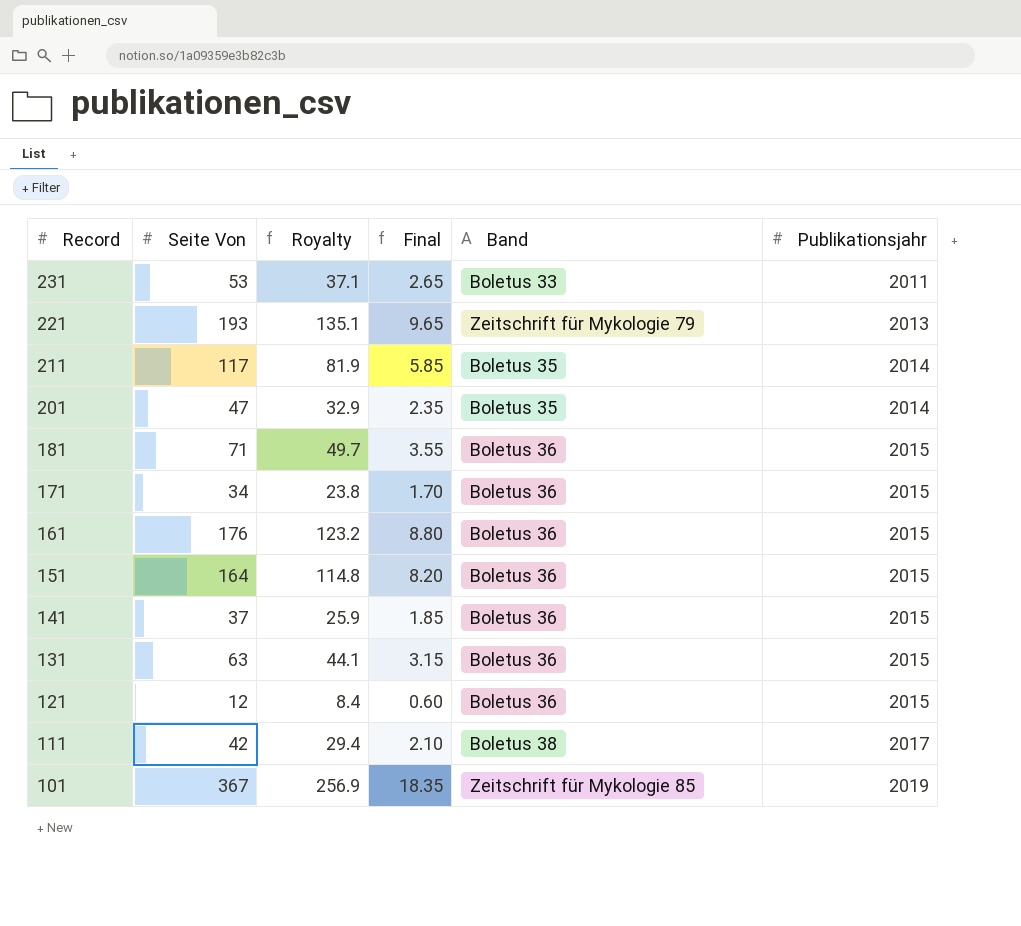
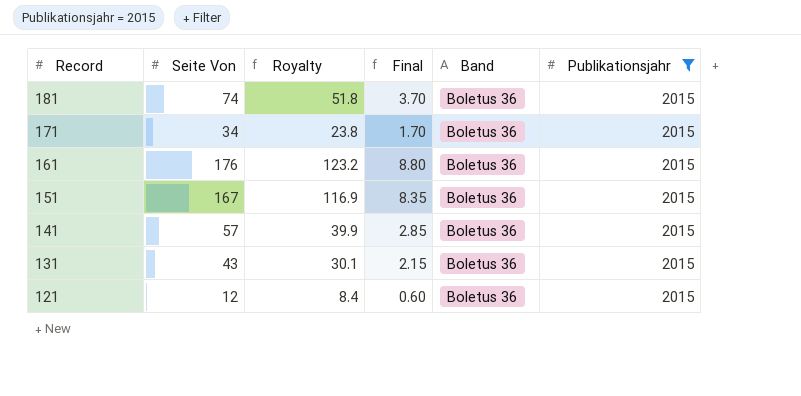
filter: none -> Publikationsjahr = 2015
181 | Seite Von: 71 -> 74
181 | Royalty: 49.7 -> 51.8
181 | Final: 3.55 -> 3.70
151 | Seite Von: 164 -> 167
151 | Royalty: 114.8 -> 116.9
151 | Final: 8.20 -> 8.35
141 | Seite Von: 37 -> 57
141 | Royalty: 25.9 -> 39.9
141 | Final: 1.85 -> 2.85
131 | Seite Von: 63 -> 43
131 | Royalty: 44.1 -> 30.1
131 | Final: 3.15 -> 2.15

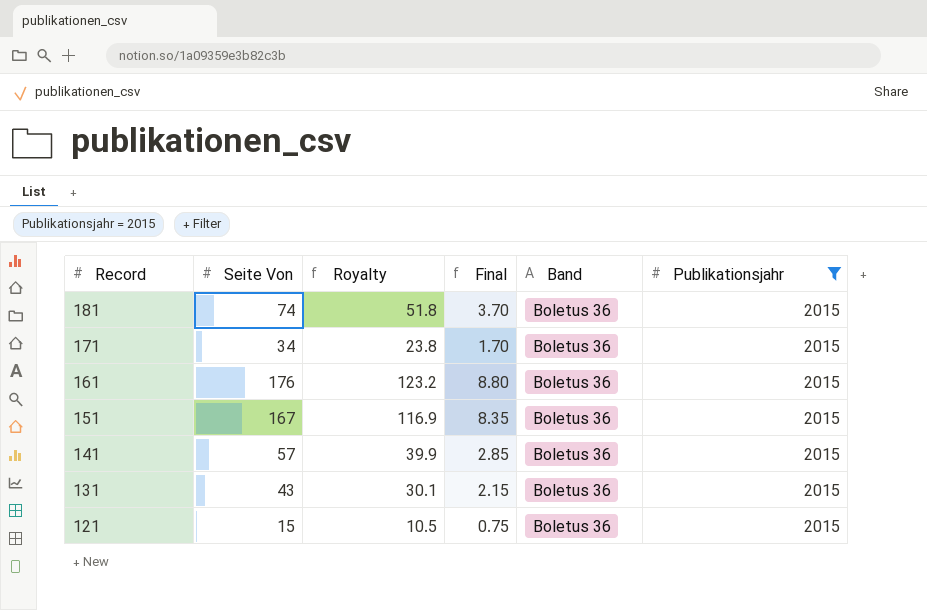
121 | Seite Von: 12 -> 15
121 | Royalty: 8.4 -> 10.5
121 | Final: 0.60 -> 0.75

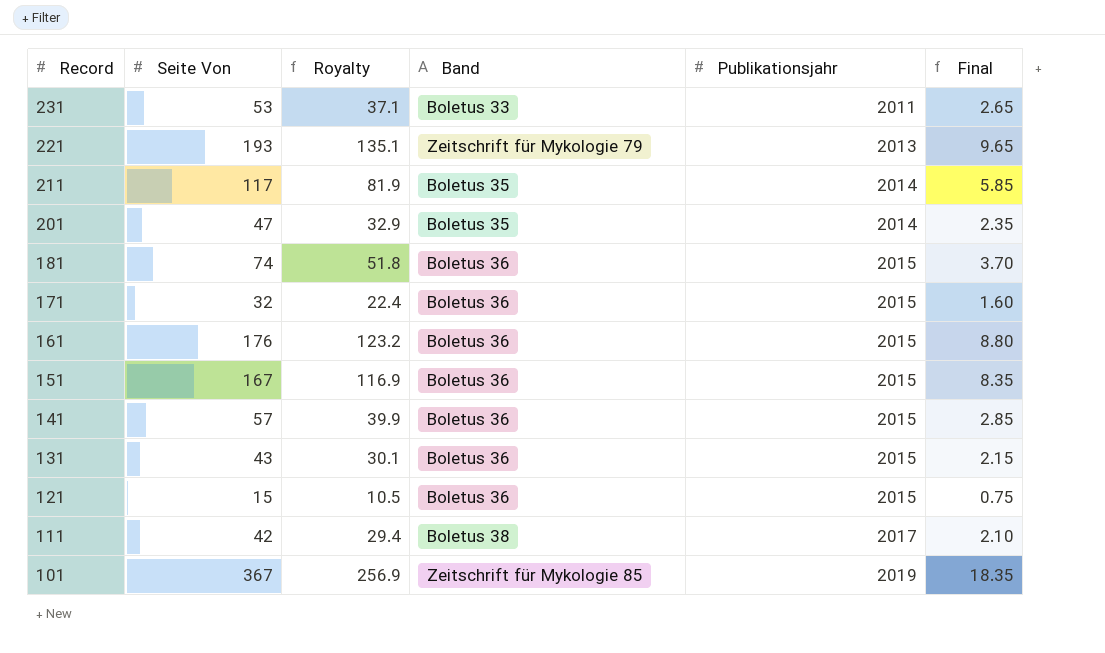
filter: Publikationsjahr = 2015 -> none
column Final | position: 4 -> 6
171 | Seite Von: 34 -> 32
171 | Royalty: 23.8 -> 22.4
171 | Final: 1.70 -> 1.60

